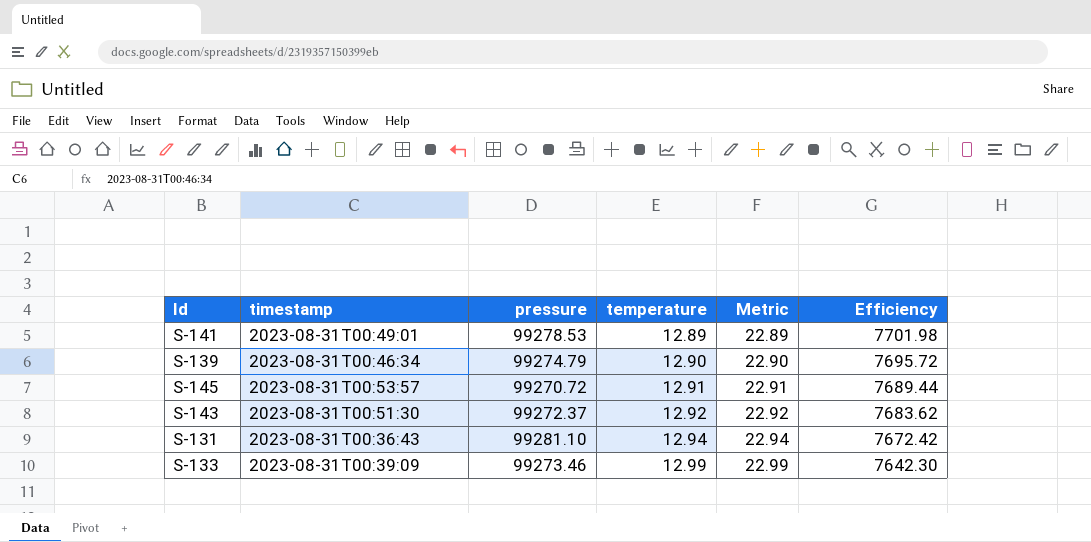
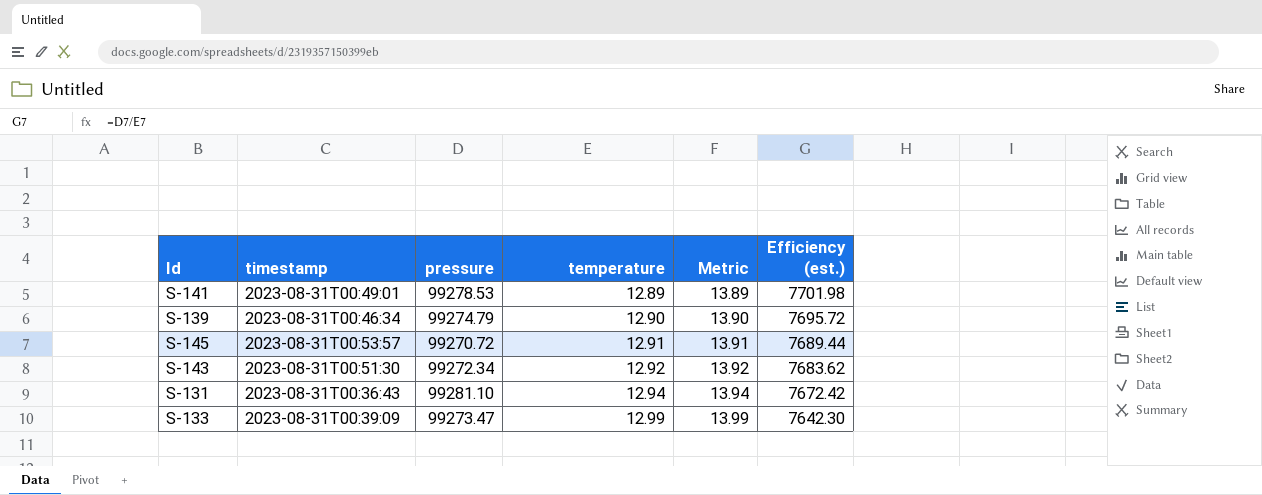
column Metric | formula: [temperature] + 10 -> [temperature] + 1
column name: Efficiency -> Efficiency (est.)
S-143 | pressure: 99272.37 -> 99272.34
S-133 | pressure: 99273.46 -> 99273.47

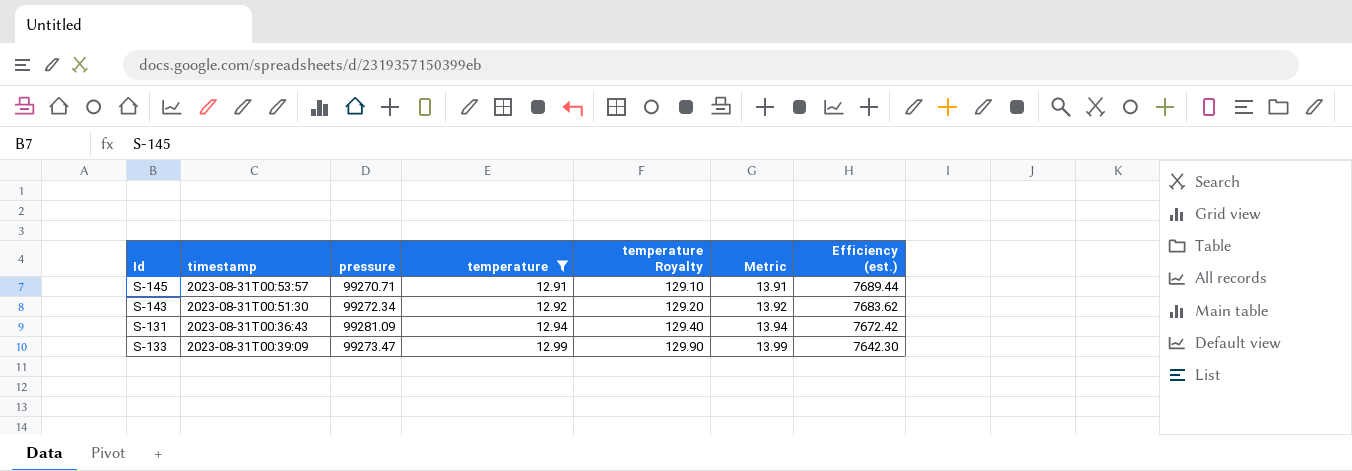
filter: none -> temperature >= 12.91
column temperature Royalty | formula: none -> [temperature] * 10
S-145 | pressure: 99270.72 -> 99270.71
S-131 | pressure: 99281.10 -> 99281.09

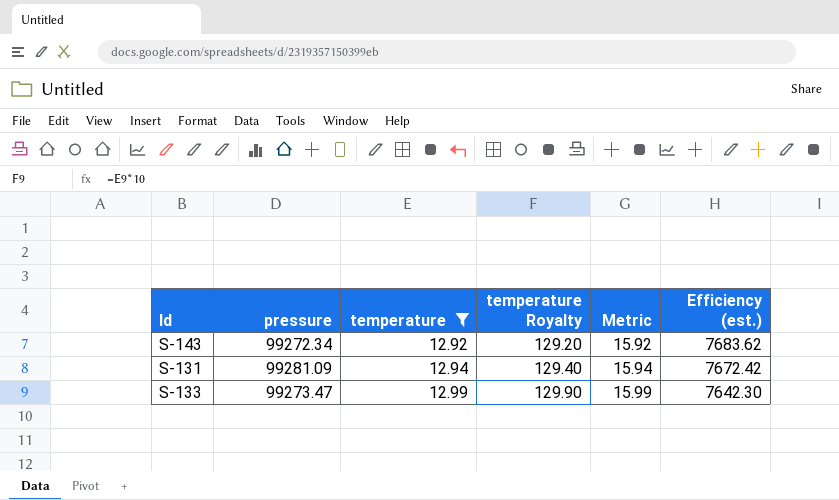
column timestamp | position: 2 -> none
column Metric | formula: [temperature] + 1 -> [temperature] + 3
row S-145: 2023-08-31T00:53:57 | 99270.71 | 12.91 | 129.10 | 13.91 | 7689.44 -> none

